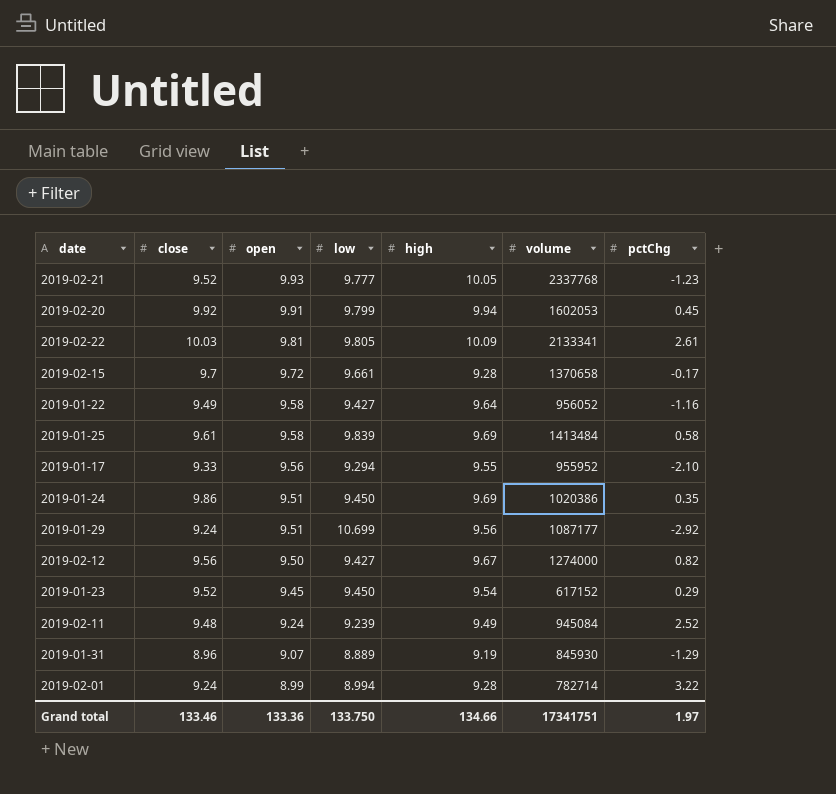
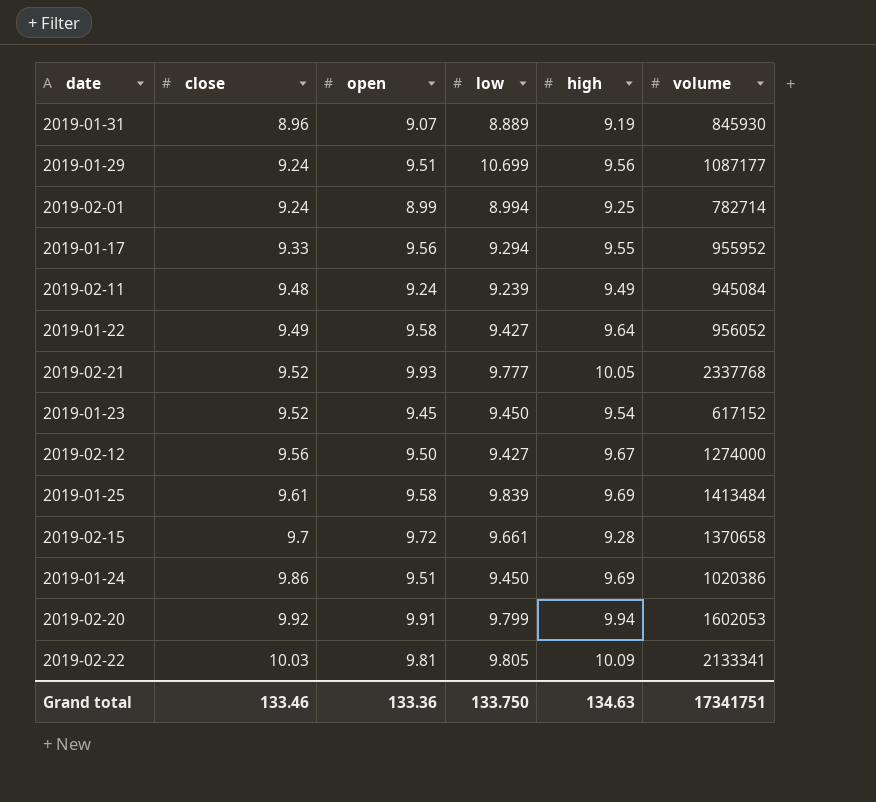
row order: open descending -> close ascending
column pctChg | position: 7 -> none
2019-02-01 | high: 9.28 -> 9.25
Grand total | high: 134.66 -> 134.63

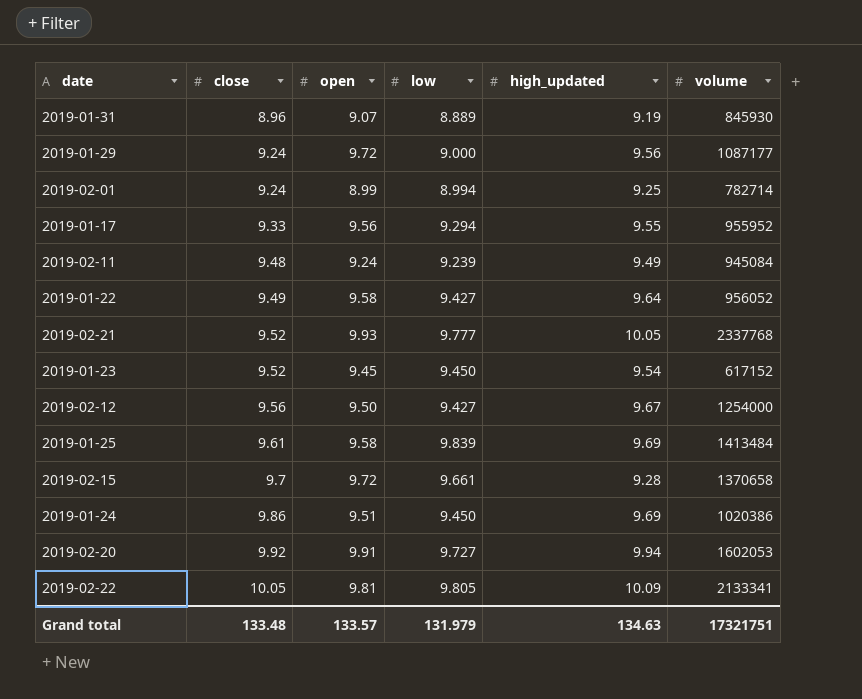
column name: high -> high_updated
2019-01-29 | open: 9.51 -> 9.72
2019-01-29 | low: 10.699 -> 9.000
2019-02-12 | volume: 1274000 -> 1254000
2019-02-20 | low: 9.799 -> 9.727
2019-02-22 | close: 10.03 -> 10.05
Grand total | close: 133.46 -> 133.48
Grand total | open: 133.36 -> 133.57
Grand total | low: 133.750 -> 131.979
Grand total | volume: 17341751 -> 17321751

